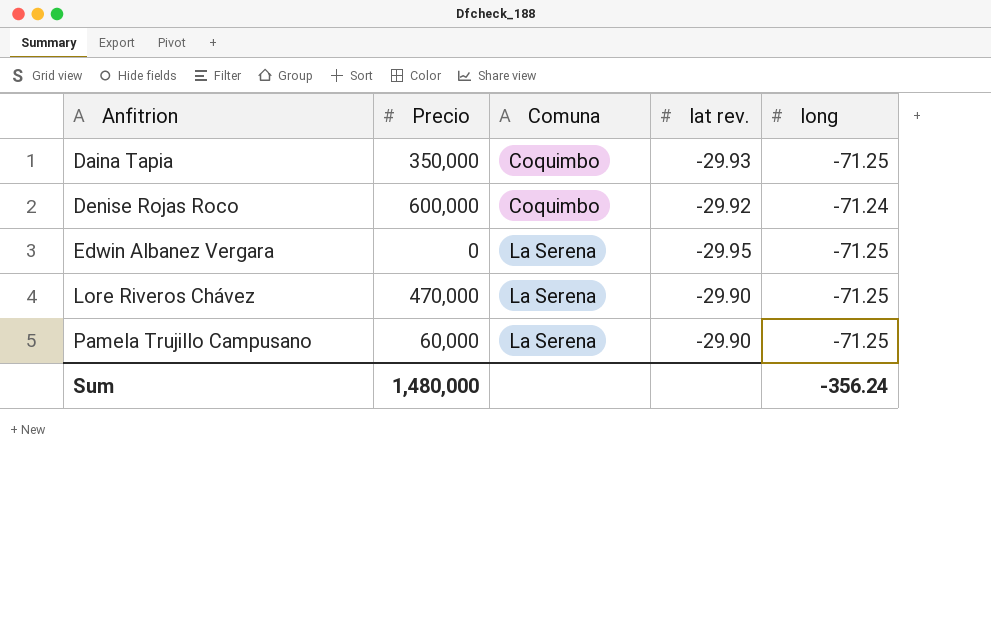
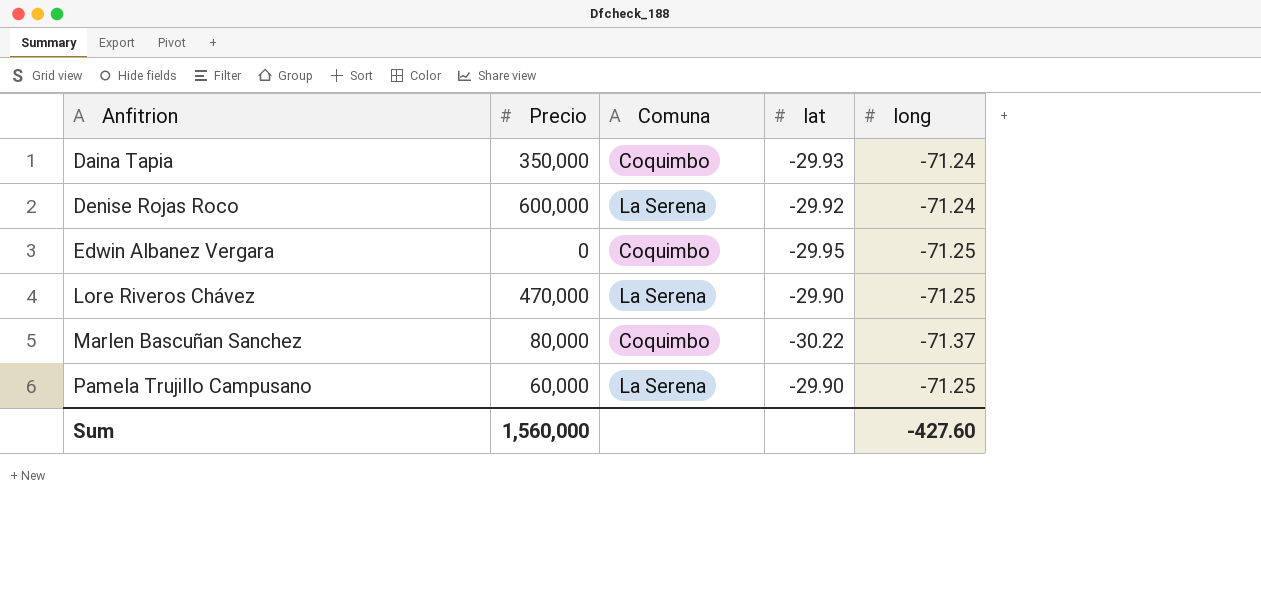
column name: lat rev. -> lat
Daina Tapia | long: -71.25 -> -71.24
Denise Rojas Roco | Comuna: Coquimbo -> La Serena
Edwin Albanez Vergara | Comuna: La Serena -> Coquimbo
row Marlen Bascuñan Sanchez: none -> 80,000 | Coquimbo | -30.22 | -71.37
Sum | Precio: 1,480,000 -> 1,560,000
Sum | long: -356.24 -> -427.60

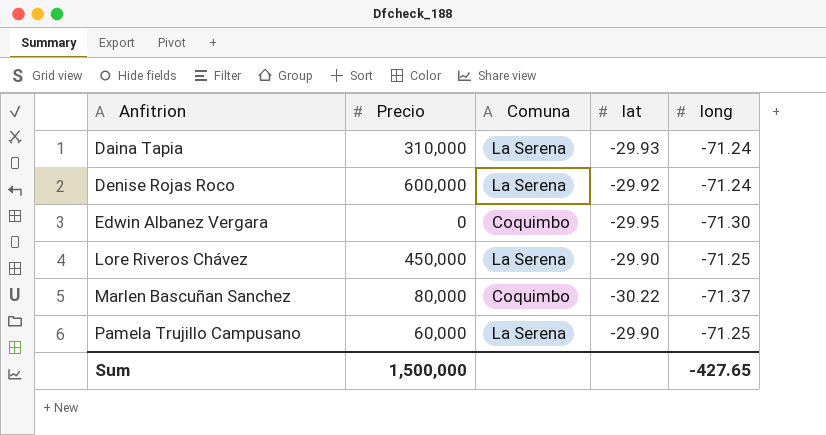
Daina Tapia | Precio: 350,000 -> 310,000
Daina Tapia | Comuna: Coquimbo -> La Serena
Edwin Albanez Vergara | long: -71.25 -> -71.30
Lore Riveros Chávez | Precio: 470,000 -> 450,000
Sum | Precio: 1,560,000 -> 1,500,000
Sum | long: -427.60 -> -427.65

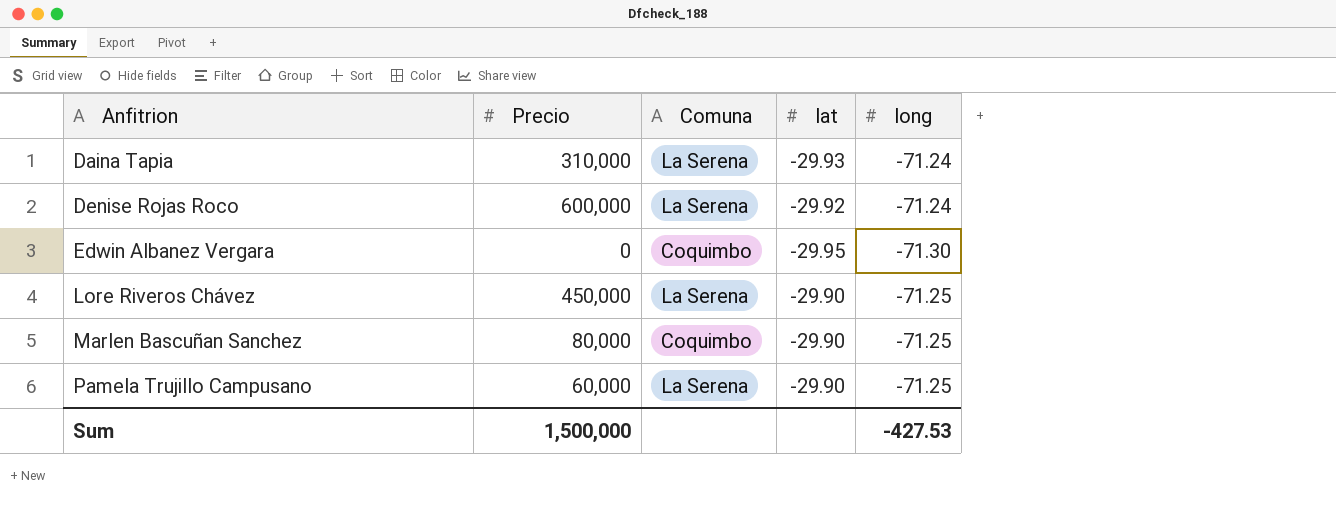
Marlen Bascuñan Sanchez | lat: -30.22 -> -29.90
Marlen Bascuñan Sanchez | long: -71.37 -> -71.25
Sum | long: -427.65 -> -427.53

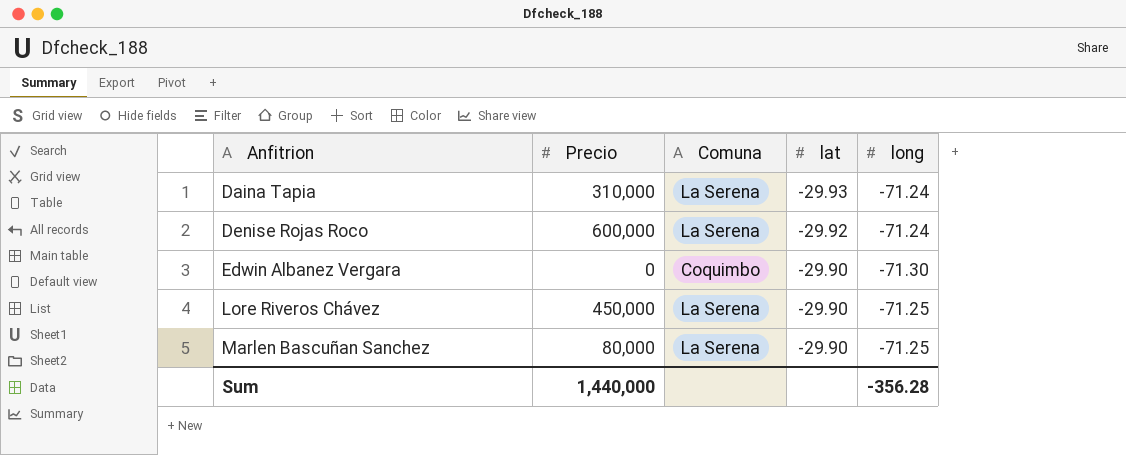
row Pamela Trujillo Campusano: 60,000 | La Serena | -29.90 | -71.25 -> none
Edwin Albanez Vergara | lat: -29.95 -> -29.90
Marlen Bascuñan Sanchez | Comuna: Coquimbo -> La Serena
Sum | Precio: 1,500,000 -> 1,440,000
Sum | long: -427.53 -> -356.28

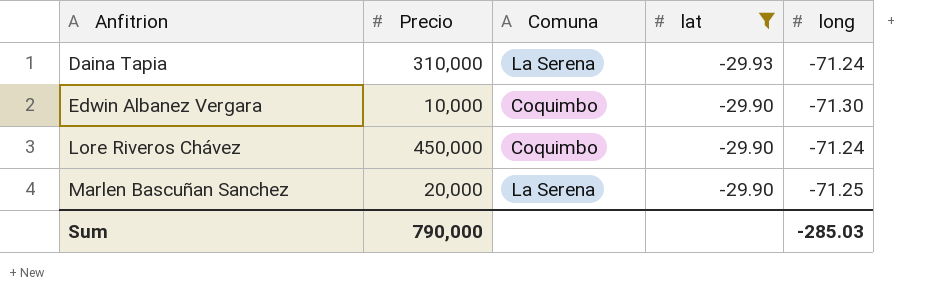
filter: none -> lat != -29.92
Edwin Albanez Vergara | Precio: 0 -> 10,000
Lore Riveros Chávez | Comuna: La Serena -> Coquimbo
Lore Riveros Chávez | long: -71.25 -> -71.24
Marlen Bascuñan Sanchez | Precio: 80,000 -> 20,000
Sum | Precio: 1,440,000 -> 790,000
Sum | long: -356.28 -> -285.03

